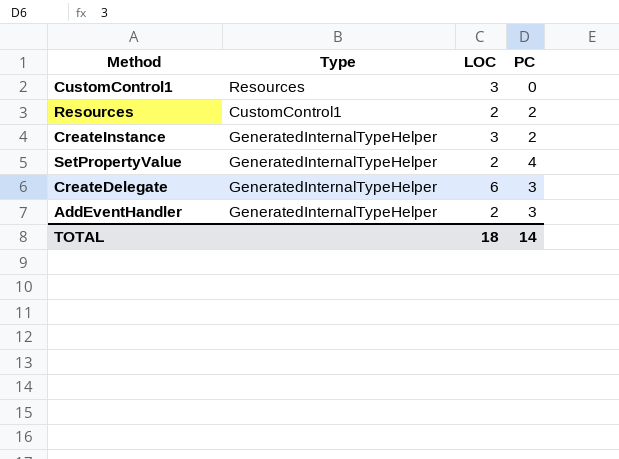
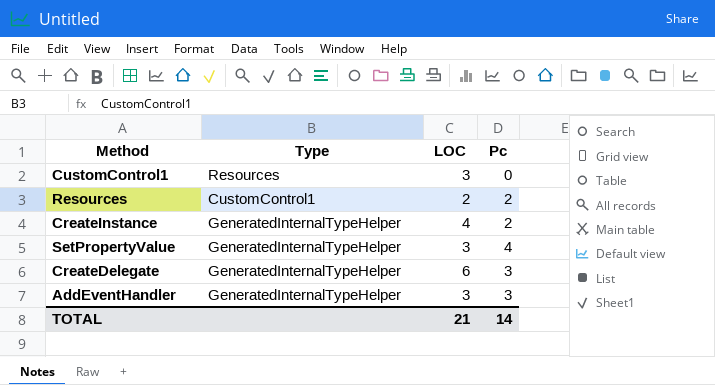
column name: PC -> Pc
CreateInstance | LOC: 3 -> 4
SetPropertyValue | LOC: 2 -> 3
AddEventHandler | LOC: 2 -> 3
TOTAL | LOC: 18 -> 21

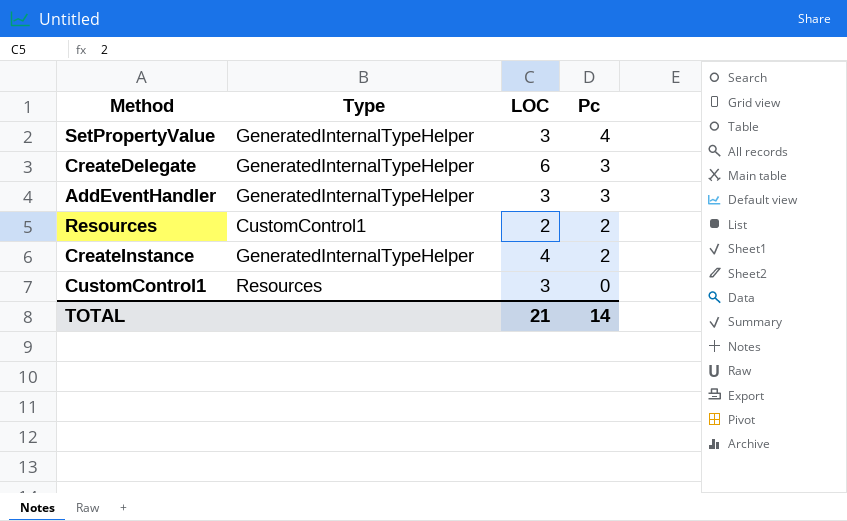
row order: none -> Pc descending

